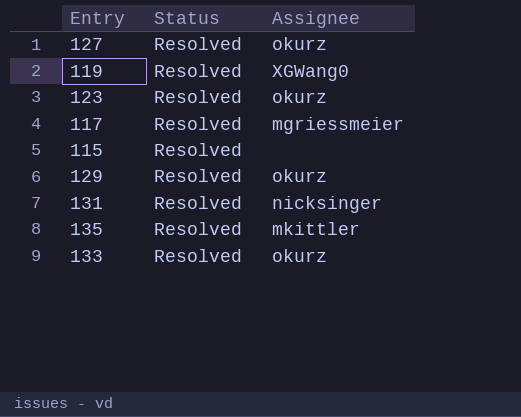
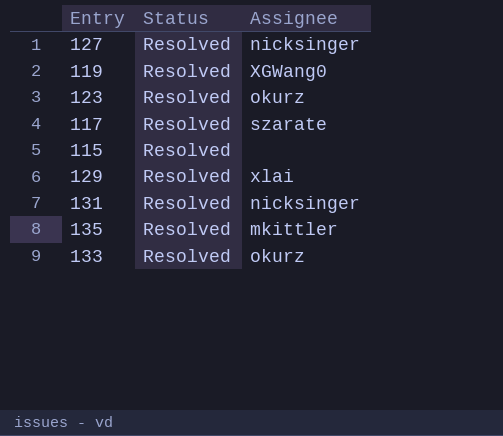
127 | Assignee: okurz -> nicksinger
117 | Assignee: mgriessmeier -> szarate
129 | Assignee: okurz -> xlai

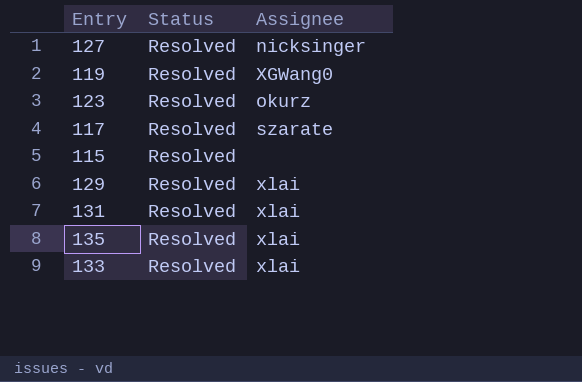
131 | Assignee: nicksinger -> xlai
135 | Assignee: mkittler -> xlai
133 | Assignee: okurz -> xlai

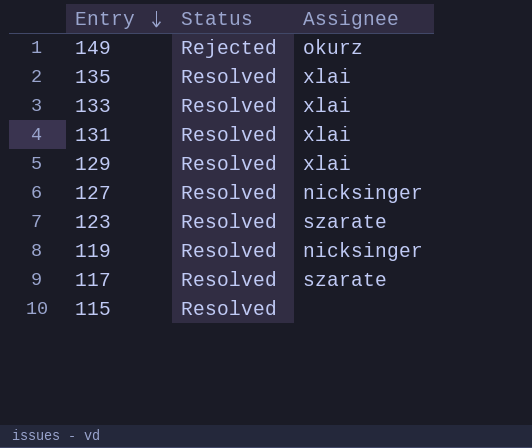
row order: none -> Entry descending
row 149: none -> Rejected | okurz
123 | Assignee: okurz -> szarate
119 | Assignee: XGWang0 -> nicksinger

